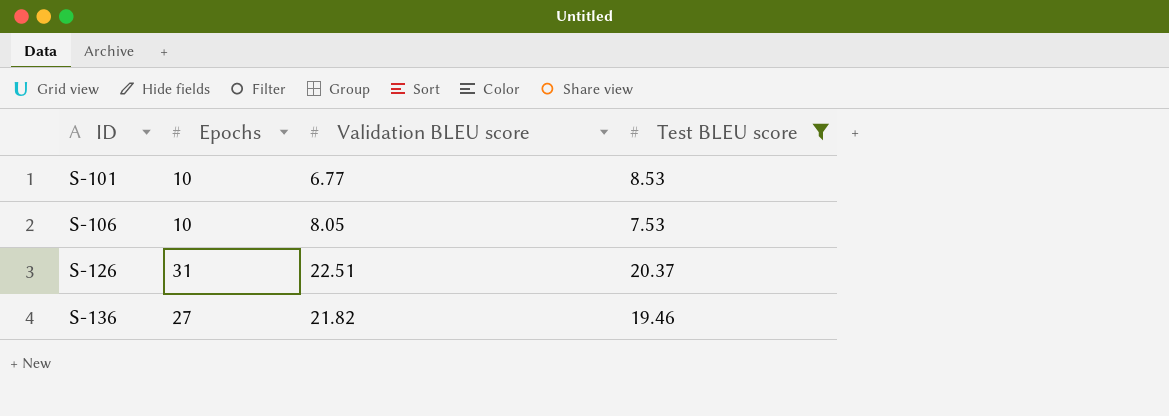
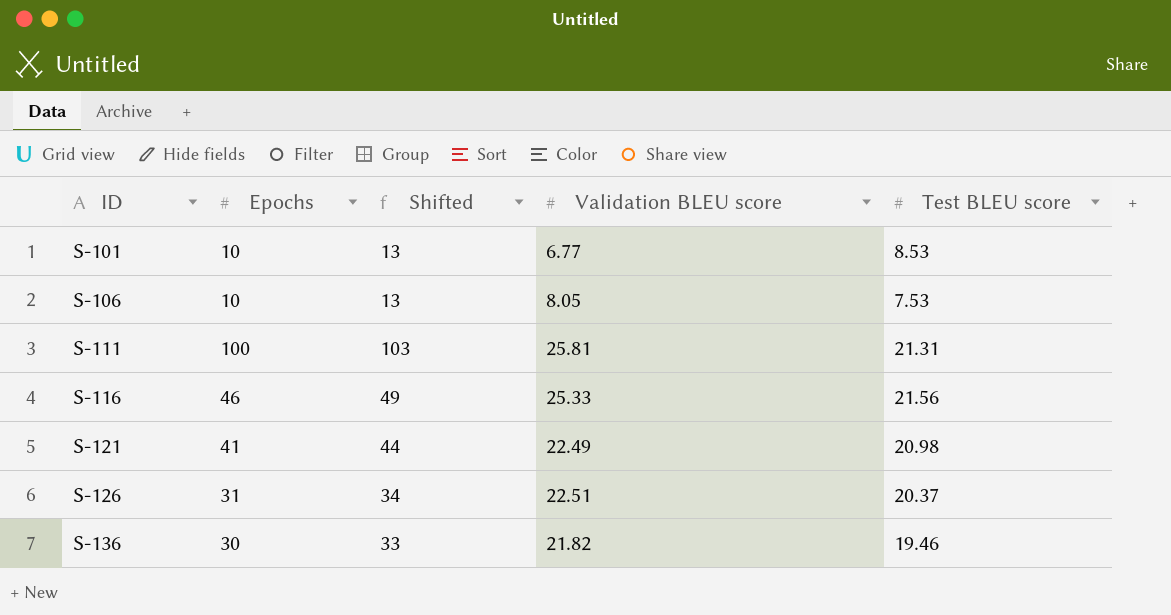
filter: Test BLEU score <= 20.37 -> none
column Shifted | formula: none -> [Epochs] + 3
S-136 | Epochs: 27 -> 30

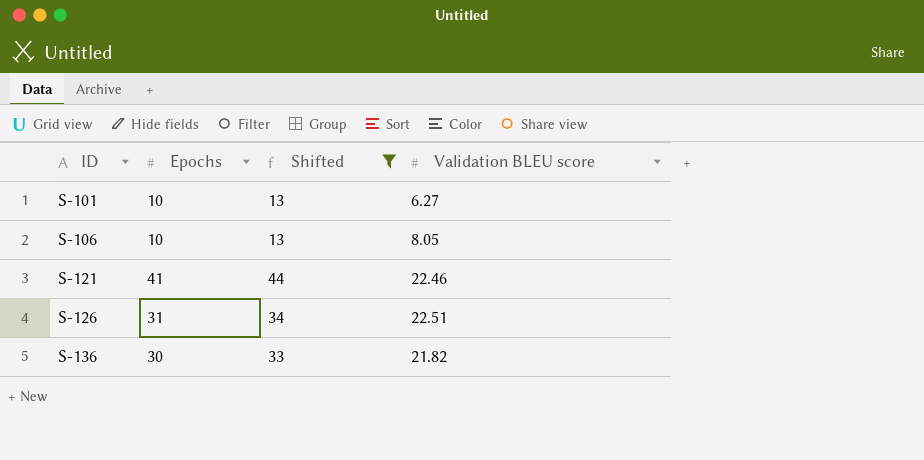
filter: none -> Shifted <= 44
column Test BLEU score | position: 5 -> none
S-101 | Validation BLEU score: 6.77 -> 6.27
S-121 | Validation BLEU score: 22.49 -> 22.46

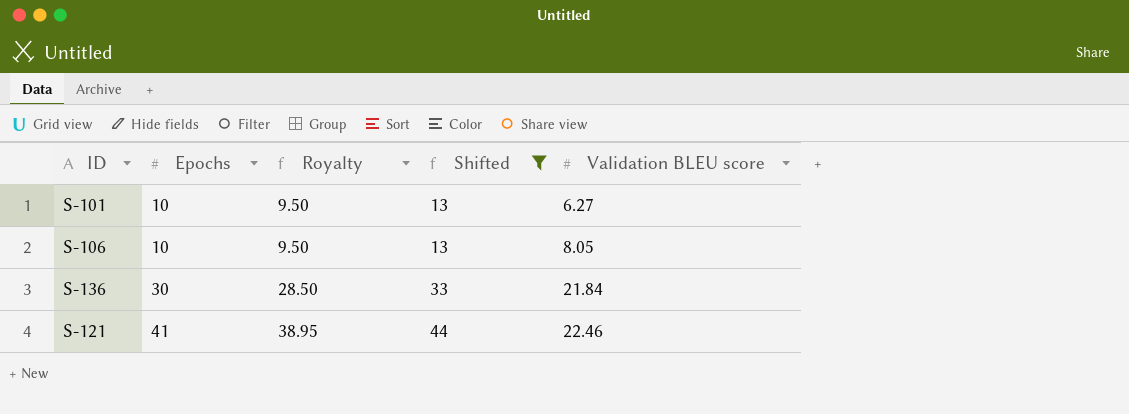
row order: ID ascending -> Epochs ascending
column Royalty | formula: none -> [Epochs] * 0.95
row S-126: 31 | 34 | 22.51 -> none
S-136 | Validation BLEU score: 21.82 -> 21.84

